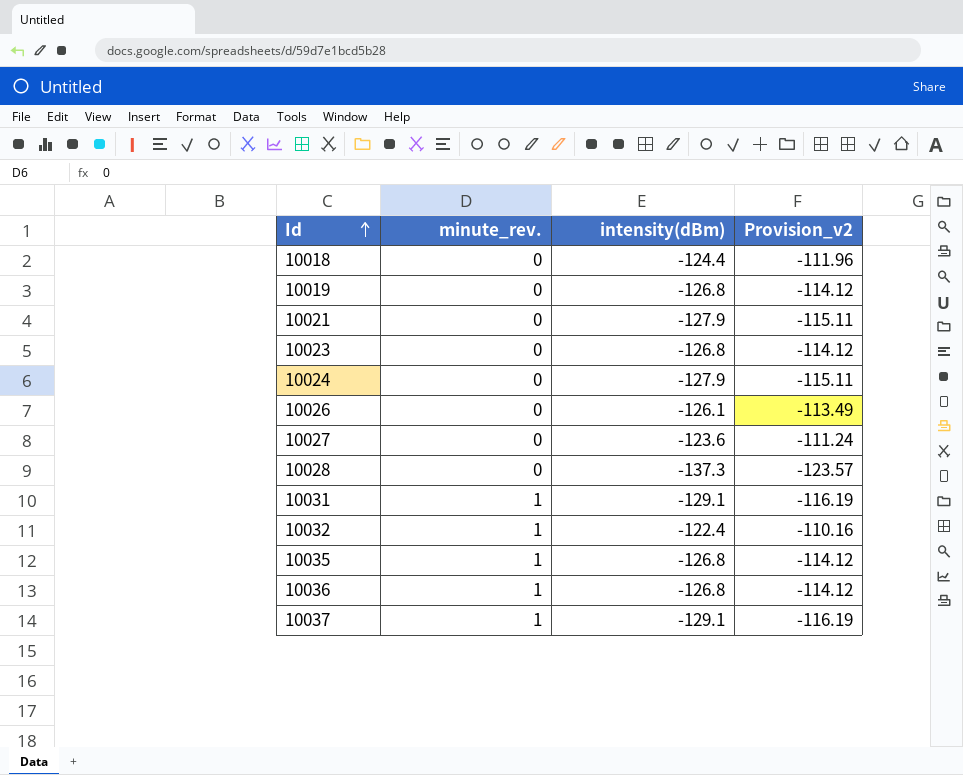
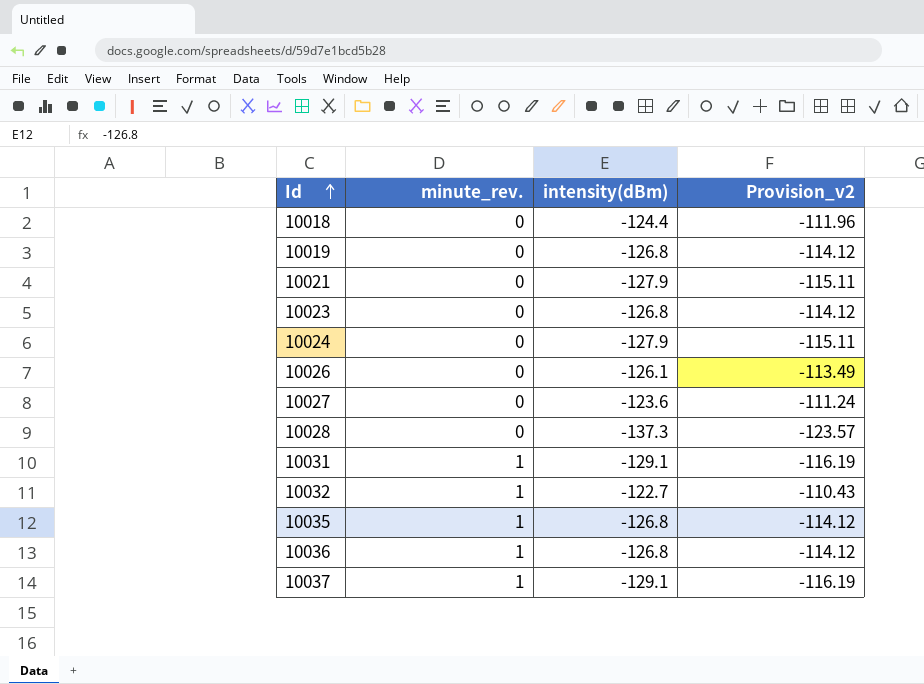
10032 | intensity(dBm): -122.4 -> -122.7
10032 | Provision_v2: -110.16 -> -110.43

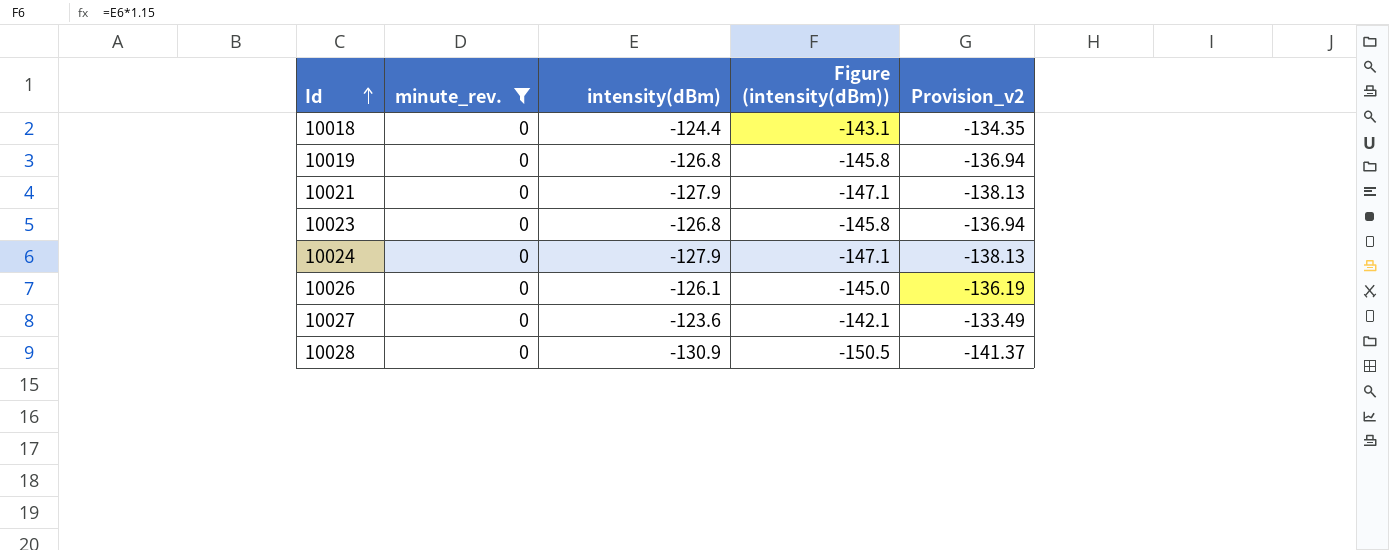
filter: none -> minute_rev. = 0
column Figure (intensity(dBm)) | formula: none -> [intensity(dBm)] * 1.15
column Provision_v2 | formula: [intensity(dBm)] * 0.9 -> [intensity(dBm)] * 1.08
10028 | intensity(dBm): -137.3 -> -130.9

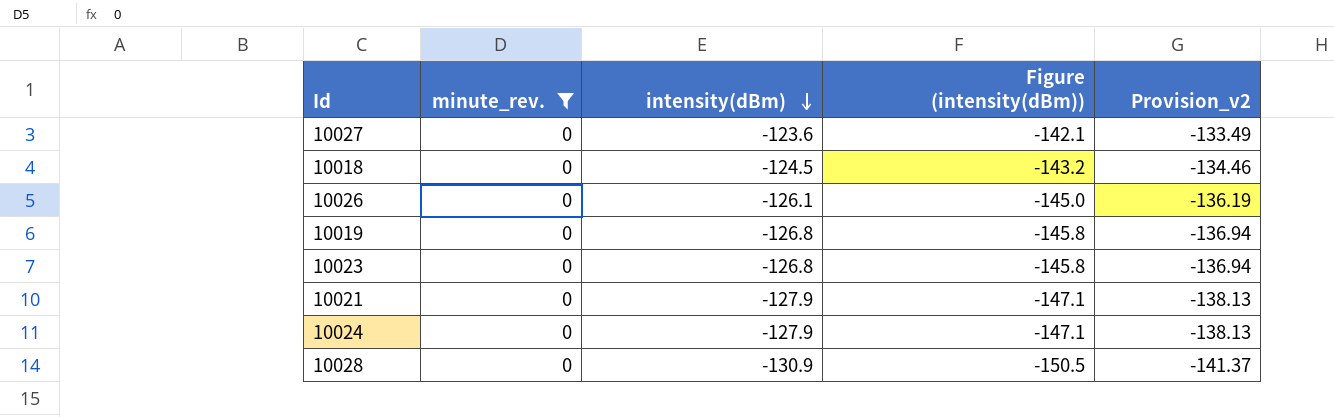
row order: Id ascending -> intensity(dBm) descending
10018 | intensity(dBm): -124.4 -> -124.5
10018 | Figure (intensity(dBm)): -143.1 -> -143.2
10018 | Provision_v2: -134.35 -> -134.46

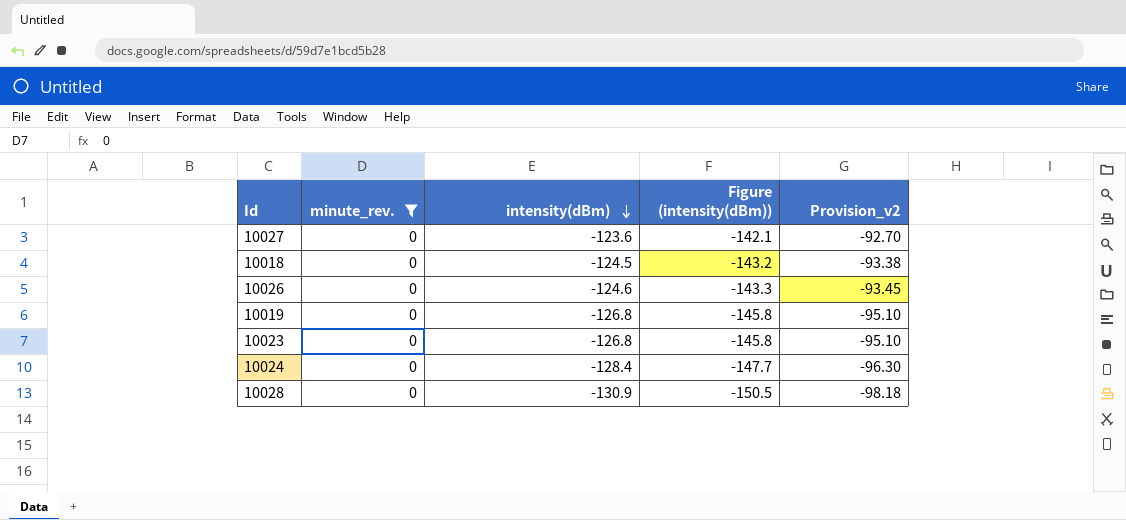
column Provision_v2 | formula: [intensity(dBm)] * 1.08 -> [intensity(dBm)] * 0.75
row 10021: 0 | -127.9 | -147.1 | -138.13 -> none
10026 | intensity(dBm): -126.1 -> -124.6
10026 | Figure (intensity(dBm)): -145.0 -> -143.3
10024 | intensity(dBm): -127.9 -> -128.4
10024 | Figure (intensity(dBm)): -147.1 -> -147.7

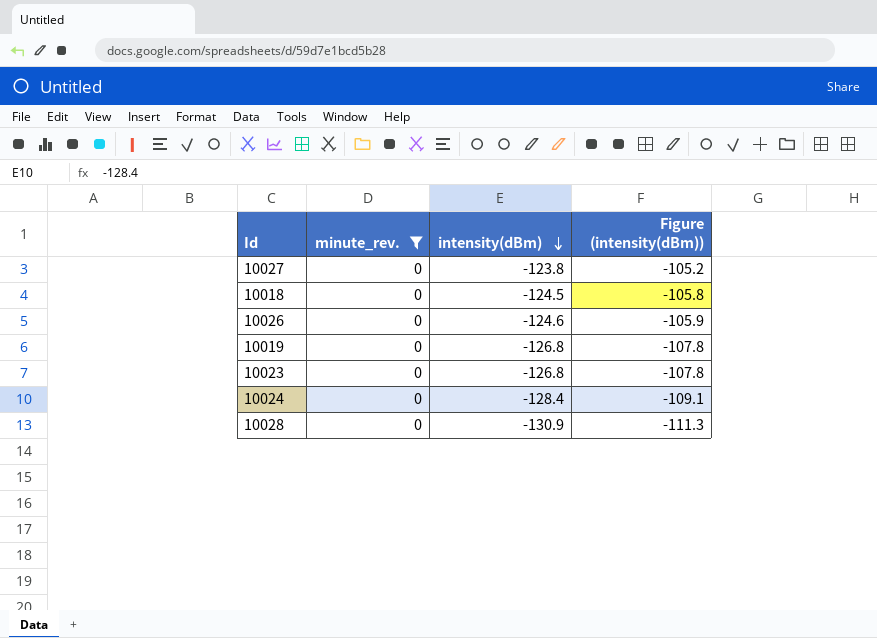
column Provision_v2 | formula: [intensity(dBm)] * 0.75 -> none
column Figure (intensity(dBm)) | formula: [intensity(dBm)] * 1.15 -> [intensity(dBm)] * 0.85
10027 | intensity(dBm): -123.6 -> -123.8

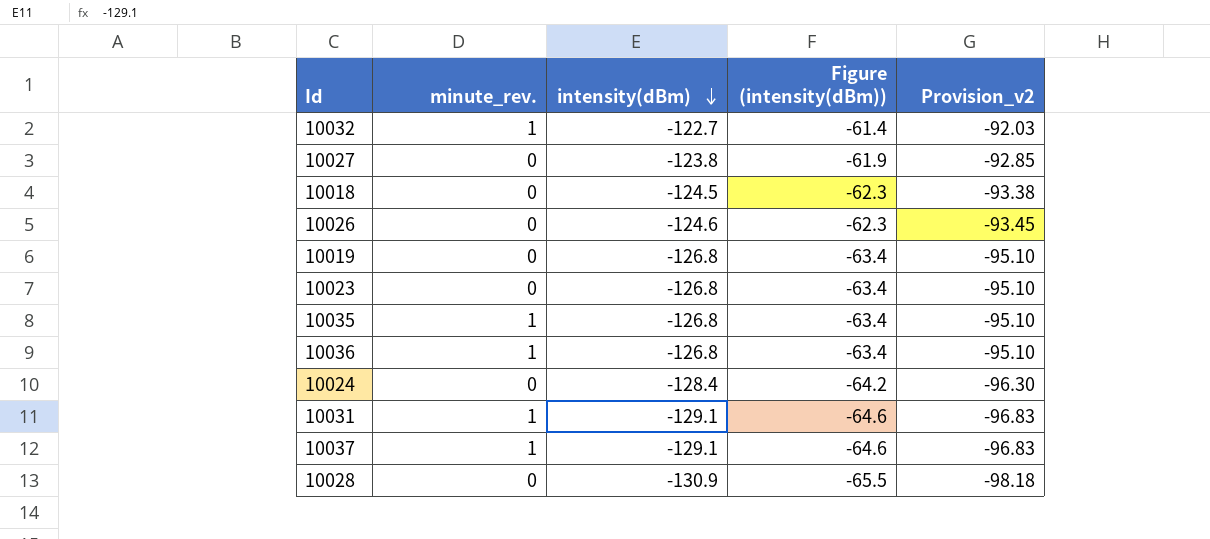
filter: minute_rev. = 0 -> none
column Figure (intensity(dBm)) | formula: [intensity(dBm)] * 0.85 -> [intensity(dBm)] * 0.5
column Provision_v2 | formula: none -> [intensity(dBm)] * 0.75

